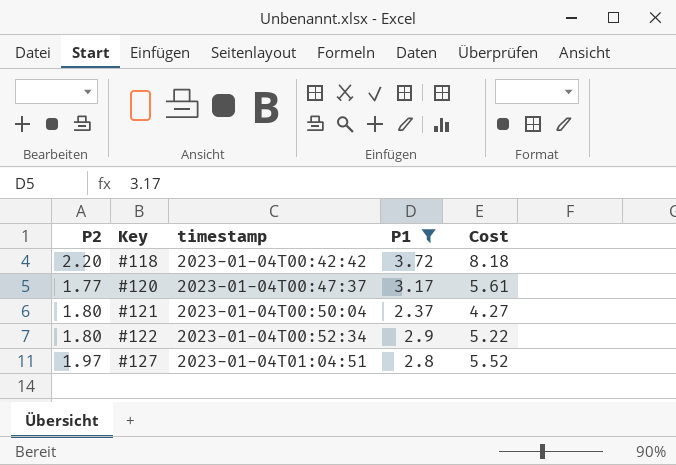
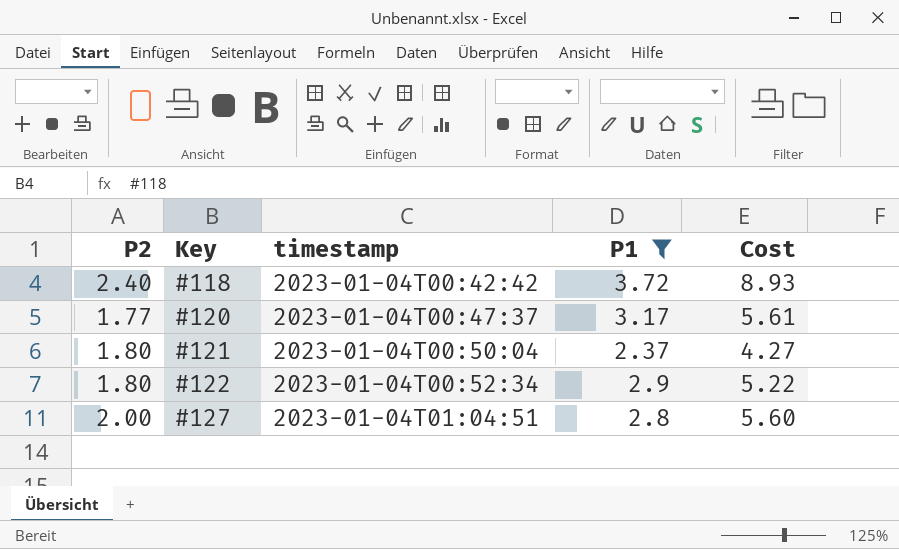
#118 | P2: 2.20 -> 2.40
#118 | Cost: 8.18 -> 8.93
#127 | P2: 1.97 -> 2.00
#127 | Cost: 5.52 -> 5.60

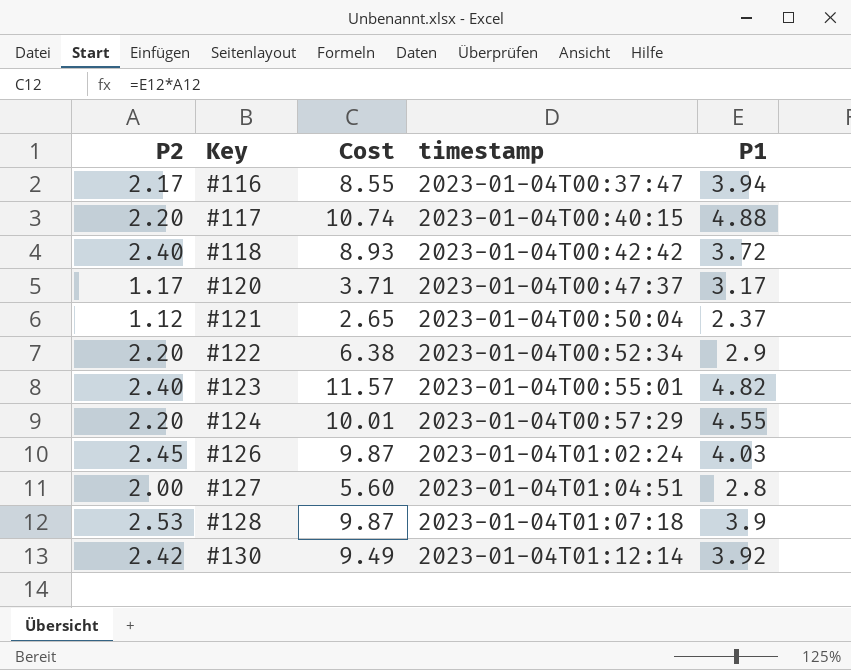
filter: P1 <= 3.72 -> none
column Cost | position: 5 -> 3
#120 | P2: 1.77 -> 1.17
#120 | Cost: 5.61 -> 3.71
#121 | P2: 1.80 -> 1.12
#121 | Cost: 4.27 -> 2.65
#122 | P2: 1.80 -> 2.20
#122 | Cost: 5.22 -> 6.38

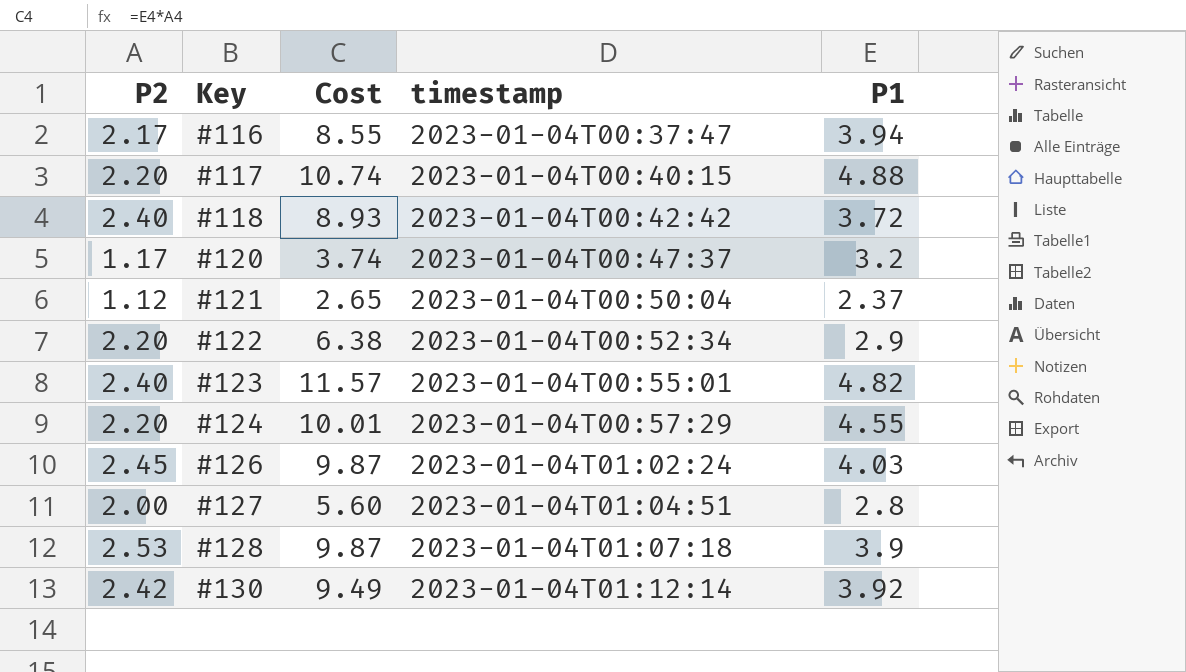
#120 | Cost: 3.71 -> 3.74
#120 | P1: 3.17 -> 3.2

